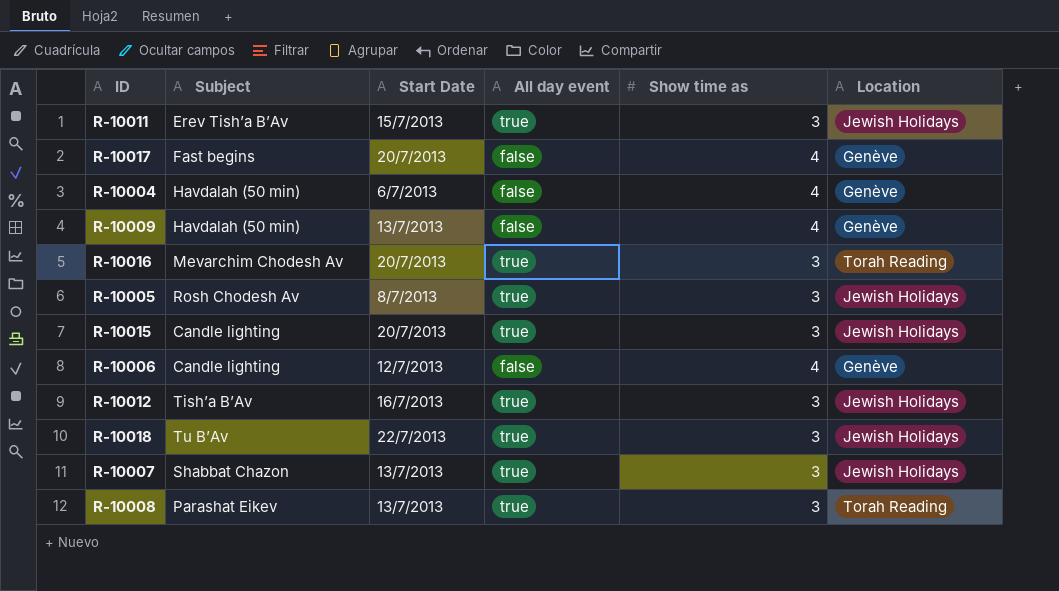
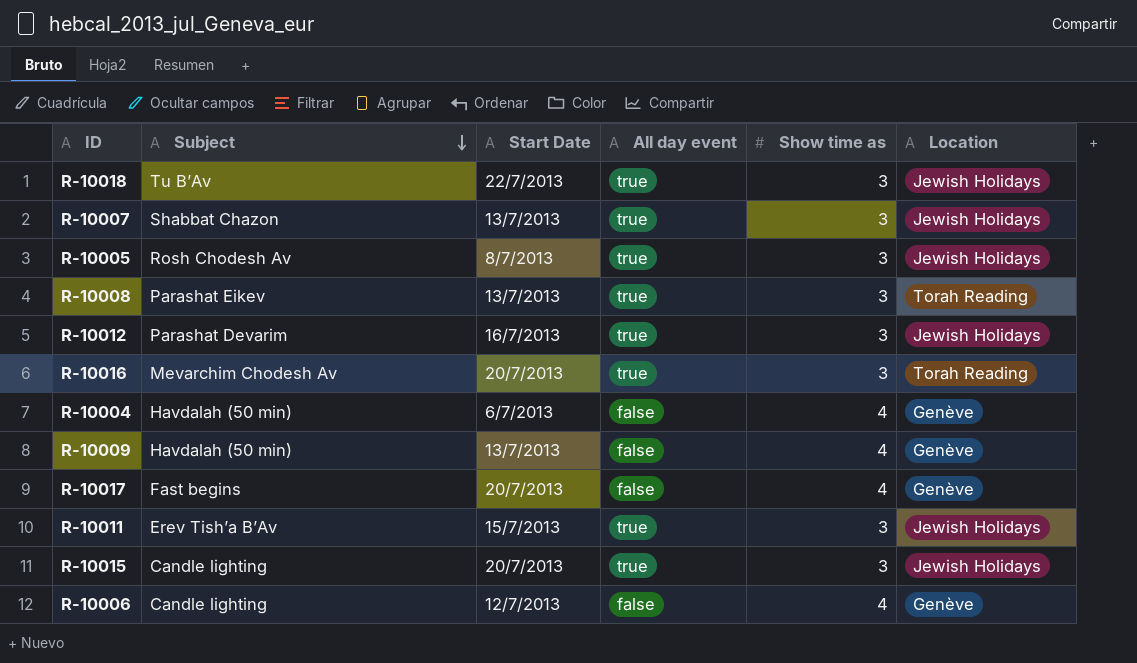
row order: none -> Subject descending
R-10012 | Subject: Tish’a B’Av -> Parashat Devarim

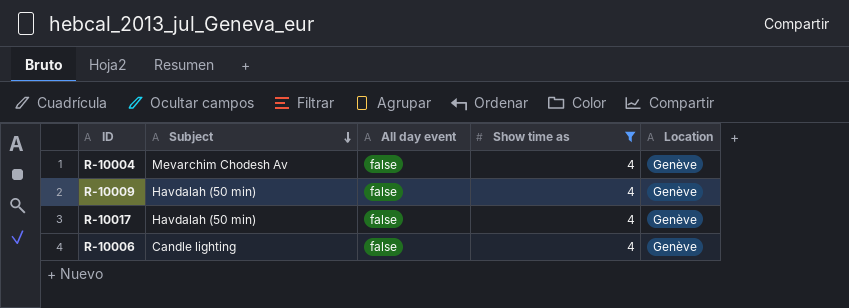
filter: none -> Show time as = 4
column Start Date | position: 3 -> none
R-10004 | Subject: Havdalah (50 min) -> Mevarchim Chodesh Av
R-10017 | Subject: Fast begins -> Havdalah (50 min)

